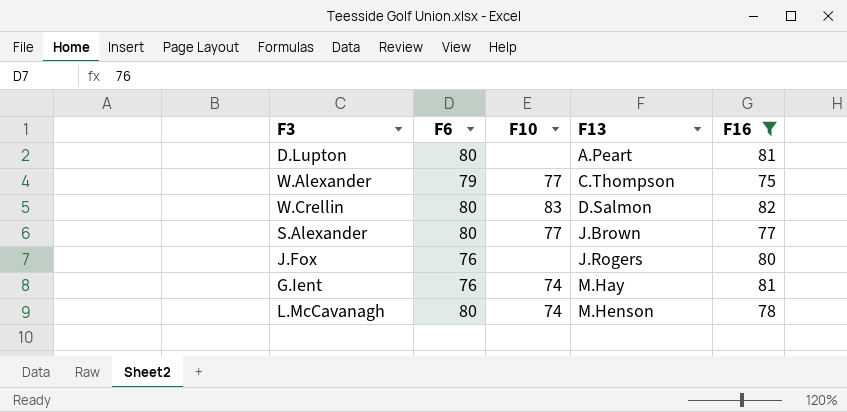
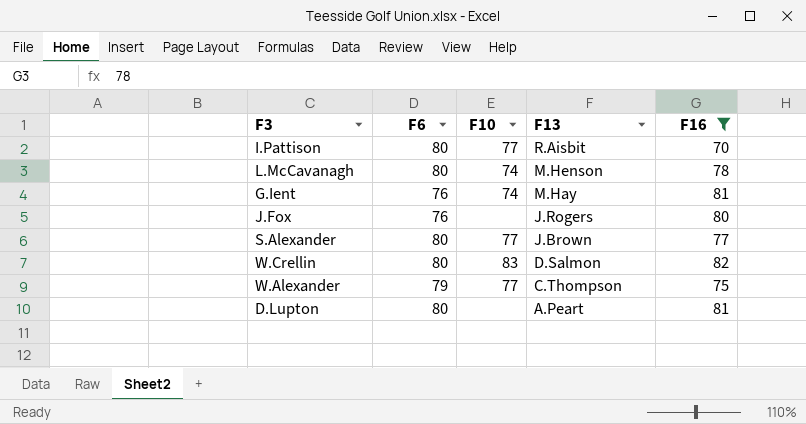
row order: F13 ascending -> F13 descending
row I.Pattison: none -> 80 | 77 | R.Aisbit | 70

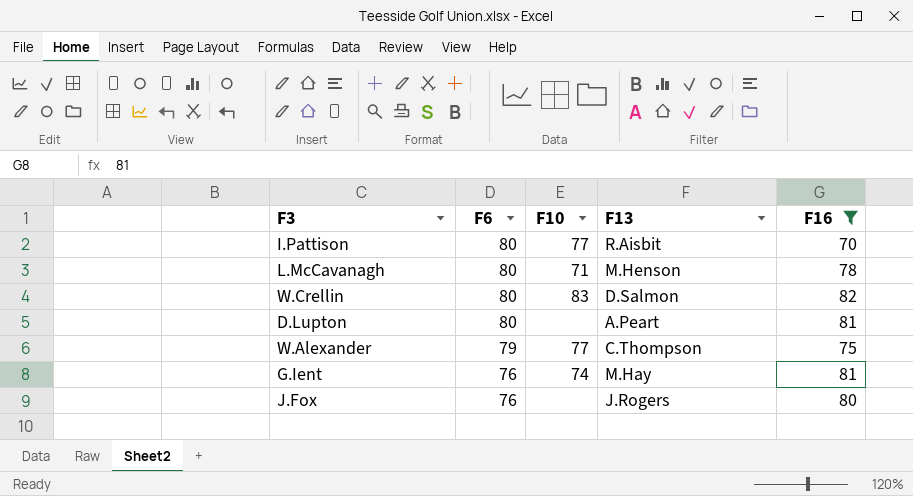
row order: F13 descending -> F6 descending
row S.Alexander: 80 | 77 | J.Brown | 77 -> none
L.McCavanagh | F10: 74 -> 71

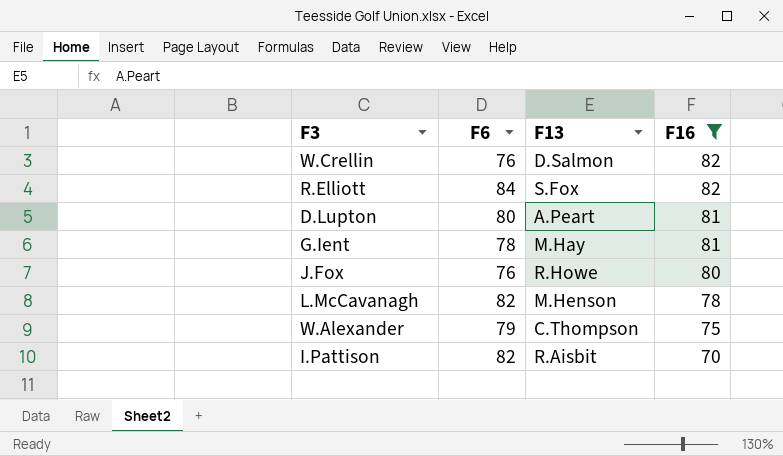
row order: F6 descending -> F16 descending
column F10 | position: 3 -> none
W.Crellin | F6: 80 -> 76
row R.Elliott: none -> 84 | S.Fox | 82
G.Ient | F6: 76 -> 78
J.Fox | F13: J.Rogers -> R.Howe
L.McCavanagh | F6: 80 -> 82
I.Pattison | F6: 80 -> 82

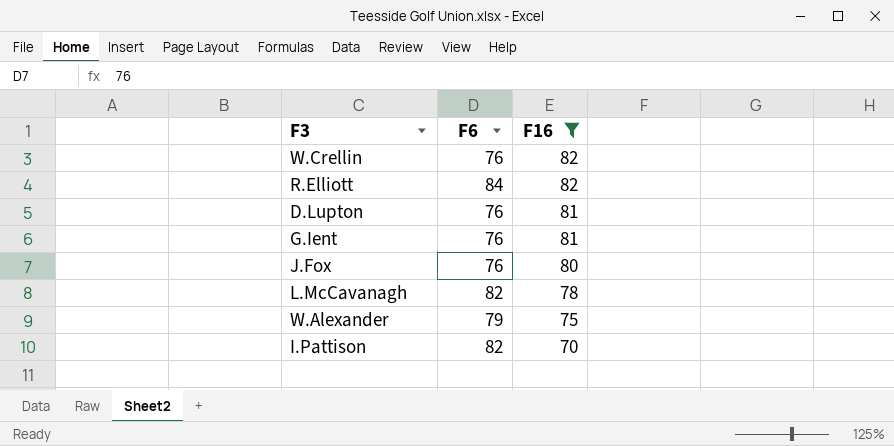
column F13 | position: 3 -> none
D.Lupton | F6: 80 -> 76
G.Ient | F6: 78 -> 76

